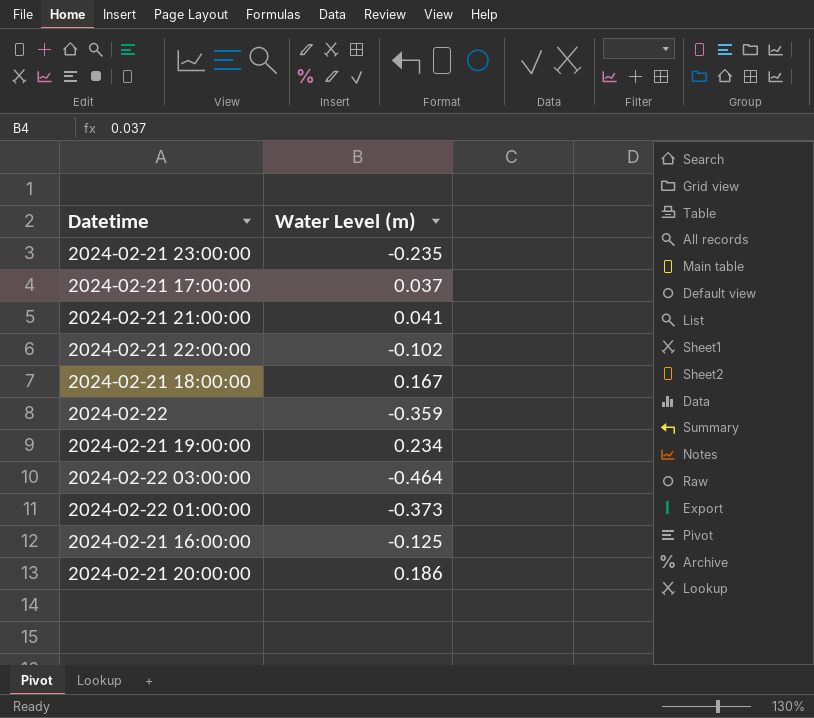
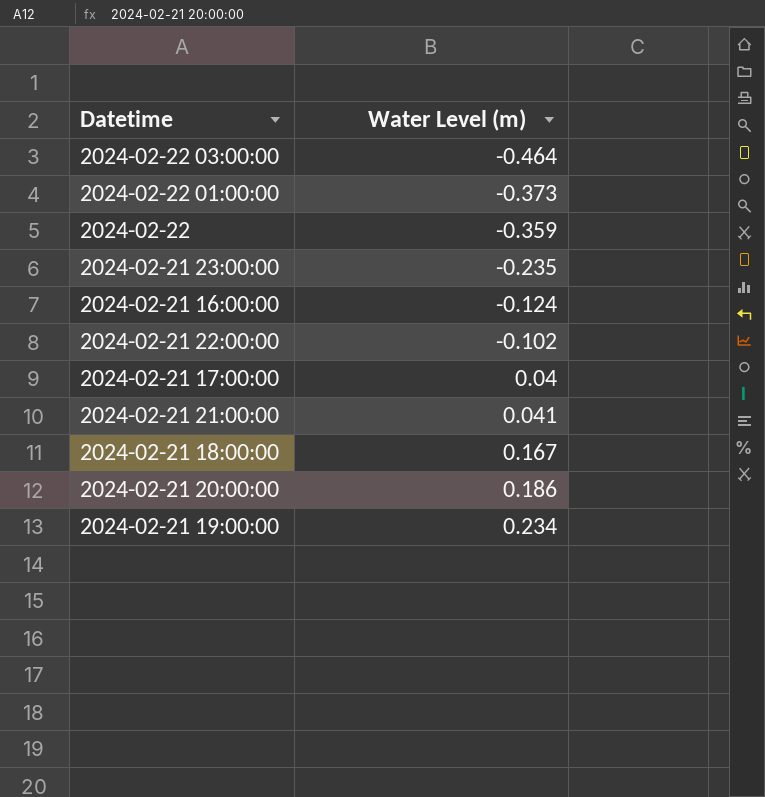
row order: none -> Water Level (m) ascending
2024-02-21 16:00:00 | Water Level (m): -0.125 -> -0.124
2024-02-21 17:00:00 | Water Level (m): 0.037 -> 0.04

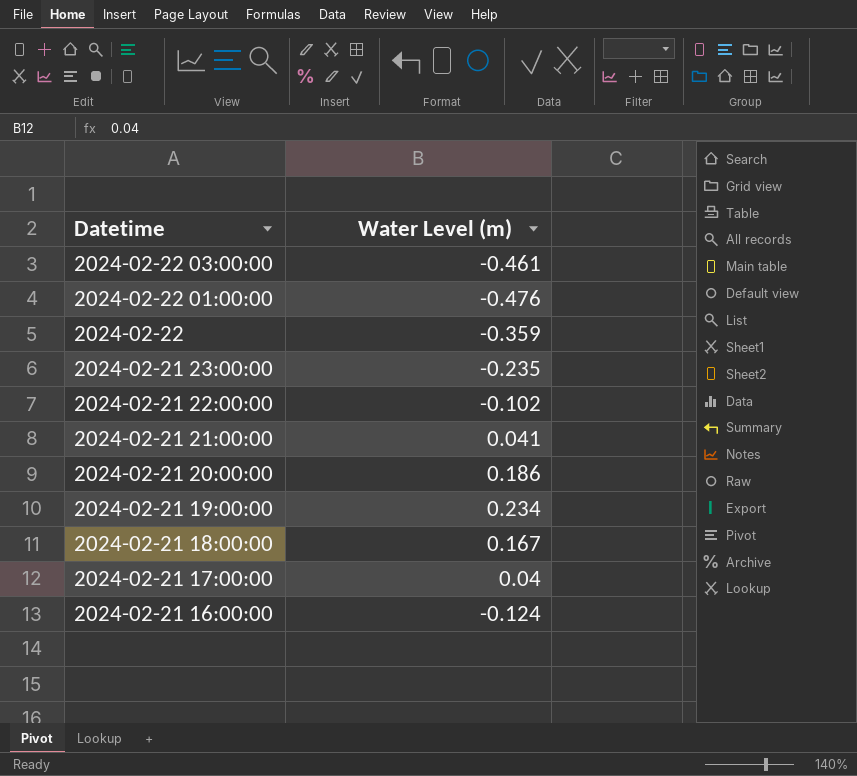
row order: Water Level (m) ascending -> Datetime descending
2024-02-22 03:00:00 | Water Level (m): -0.464 -> -0.461
2024-02-22 01:00:00 | Water Level (m): -0.373 -> -0.476

